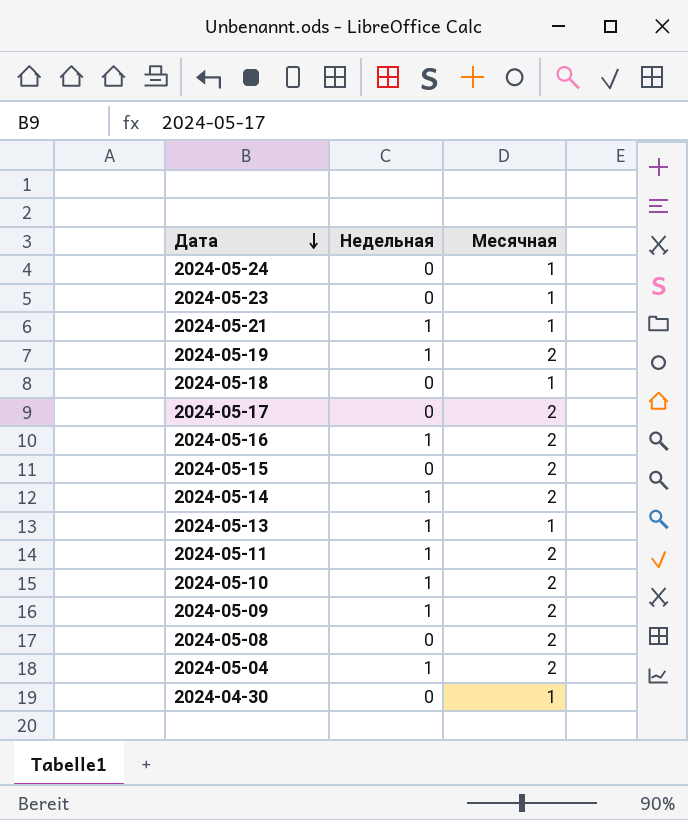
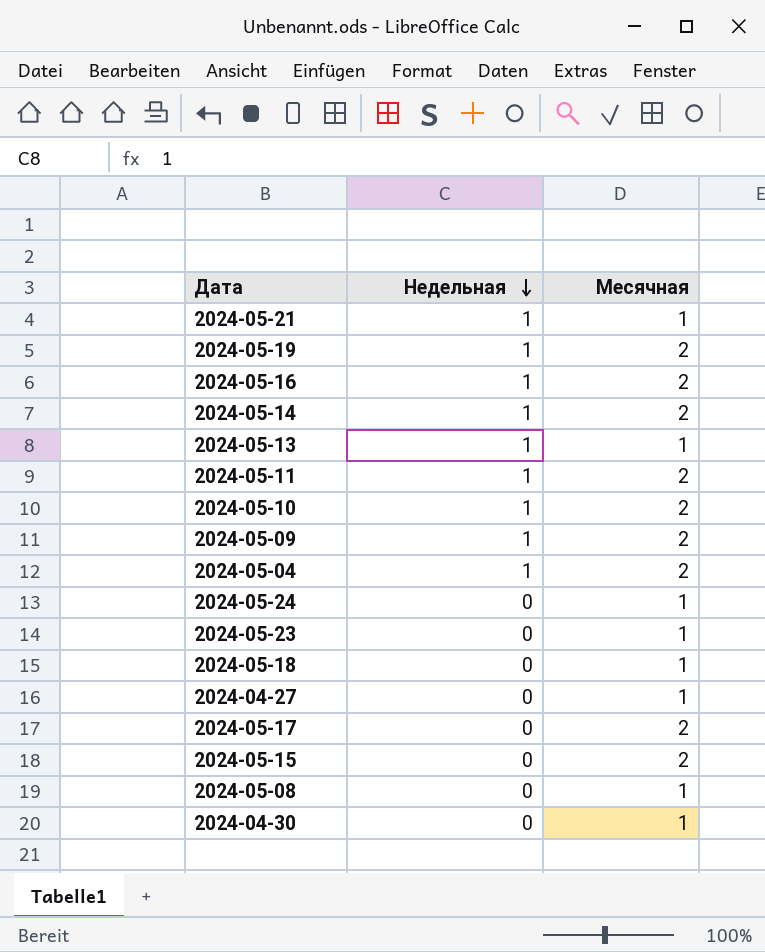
row order: Дата descending -> Недельная descending
row 2024-04-27: none -> 0 | 1
2024-05-08 | Месячная: 2 -> 1

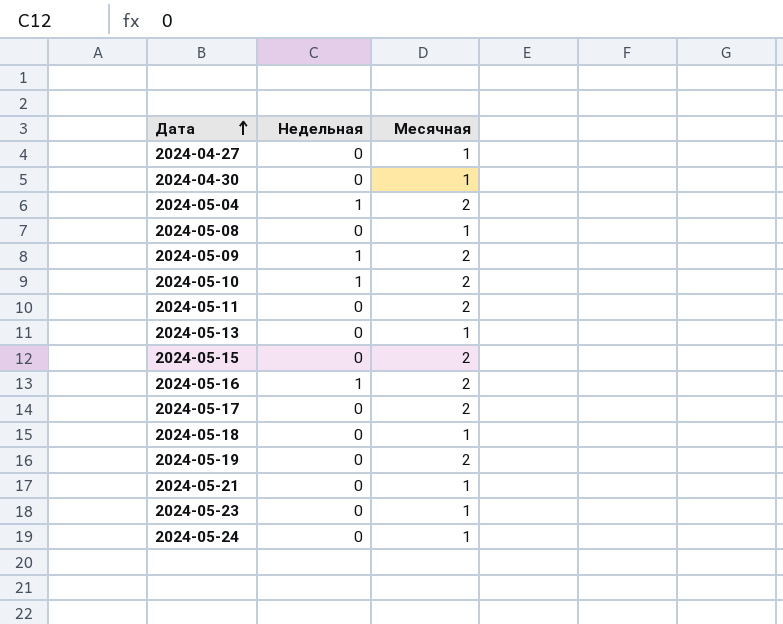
row order: Недельная descending -> Дата ascending
row 2024-05-14: 1 | 2 -> none
2024-05-11 | Недельная: 1 -> 0
2024-05-13 | Недельная: 1 -> 0
2024-05-19 | Недельная: 1 -> 0
2024-05-21 | Недельная: 1 -> 0

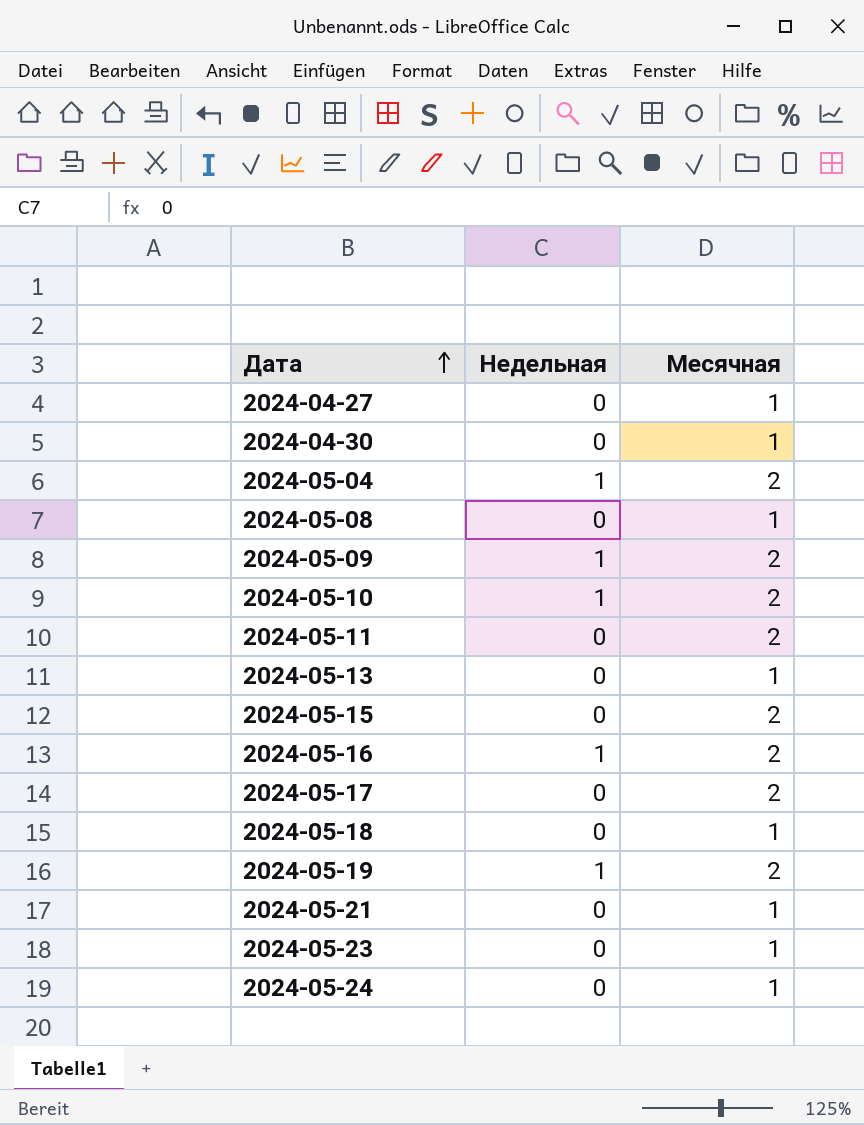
2024-05-19 | Недельная: 0 -> 1

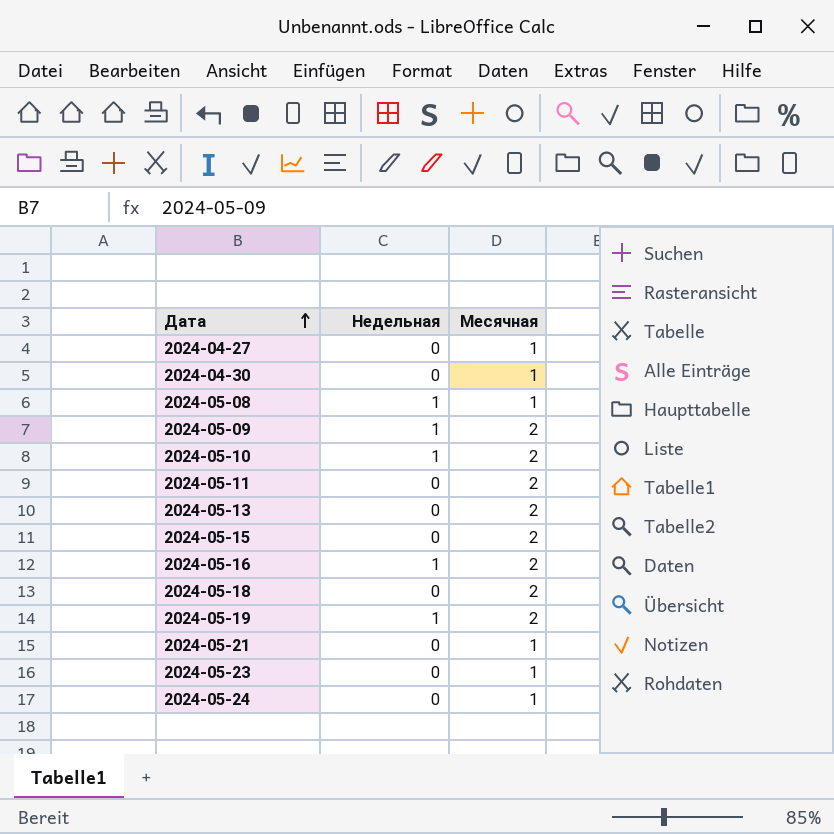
row 2024-05-04: 1 | 2 -> none
row 2024-05-17: 0 | 2 -> none
2024-05-08 | Недельная: 0 -> 1
2024-05-13 | Месячная: 1 -> 2
2024-05-18 | Месячная: 1 -> 2

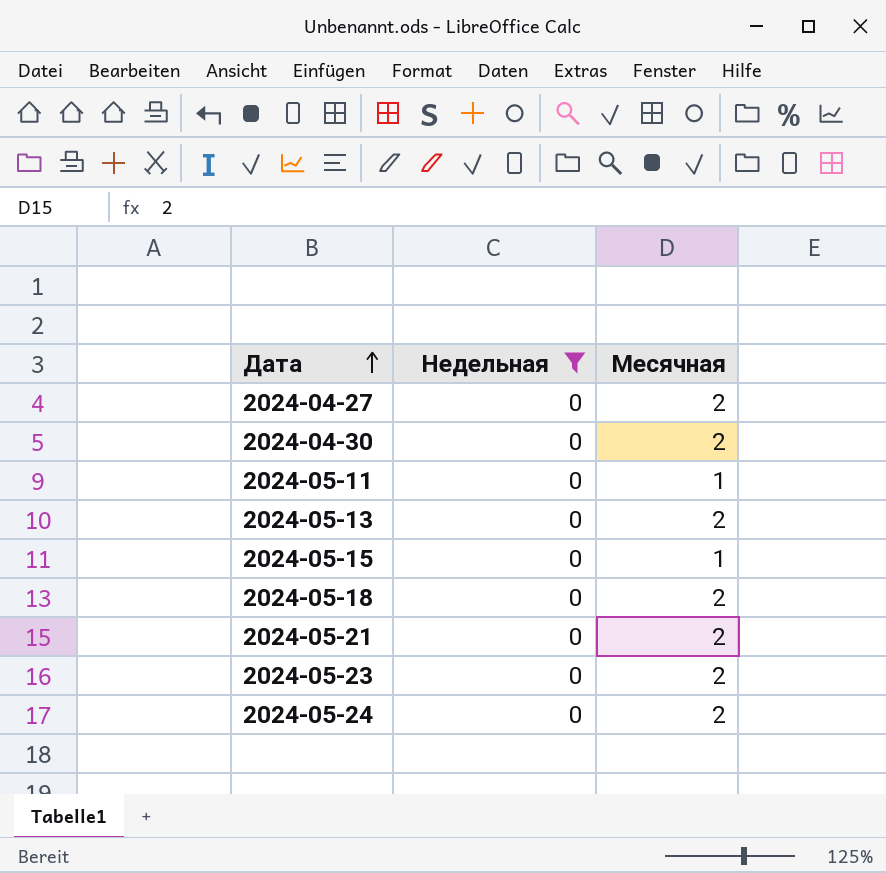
filter: none -> Недельная = 0
2024-04-27 | Месячная: 1 -> 2
2024-04-30 | Месячная: 1 -> 2
2024-05-11 | Месячная: 2 -> 1
2024-05-15 | Месячная: 2 -> 1
2024-05-21 | Месячная: 1 -> 2
2024-05-23 | Месячная: 1 -> 2
2024-05-24 | Месячная: 1 -> 2

